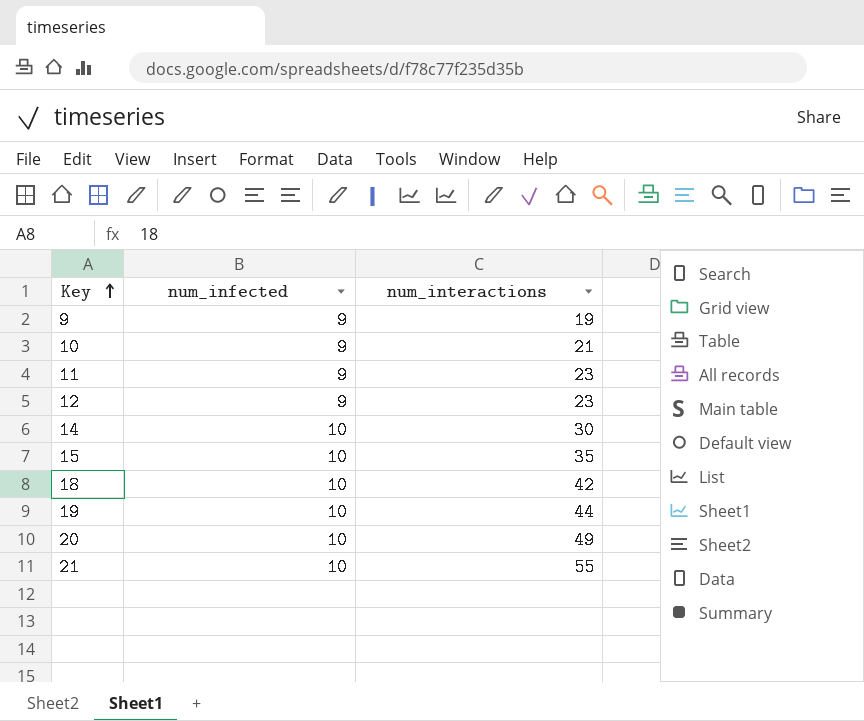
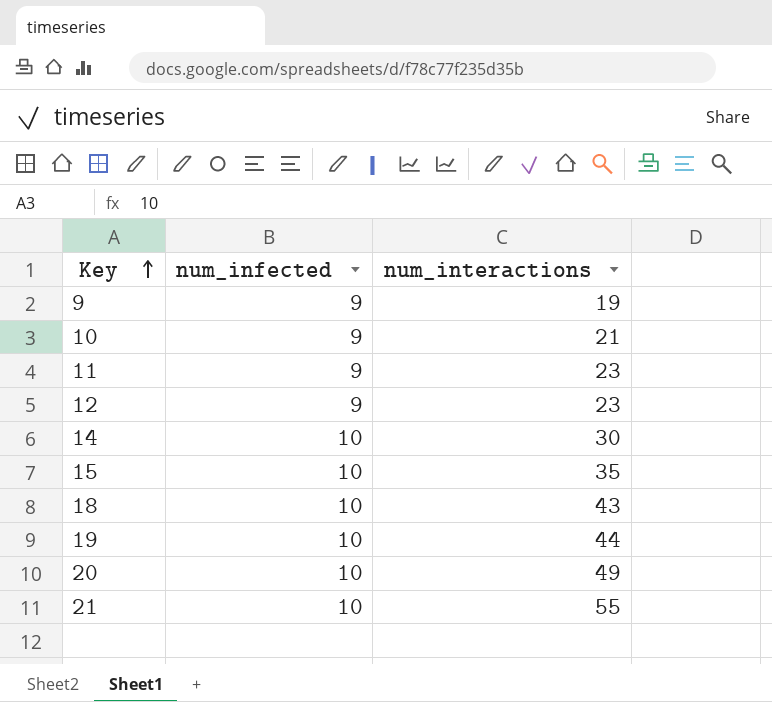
18 | num_interactions: 42 -> 43

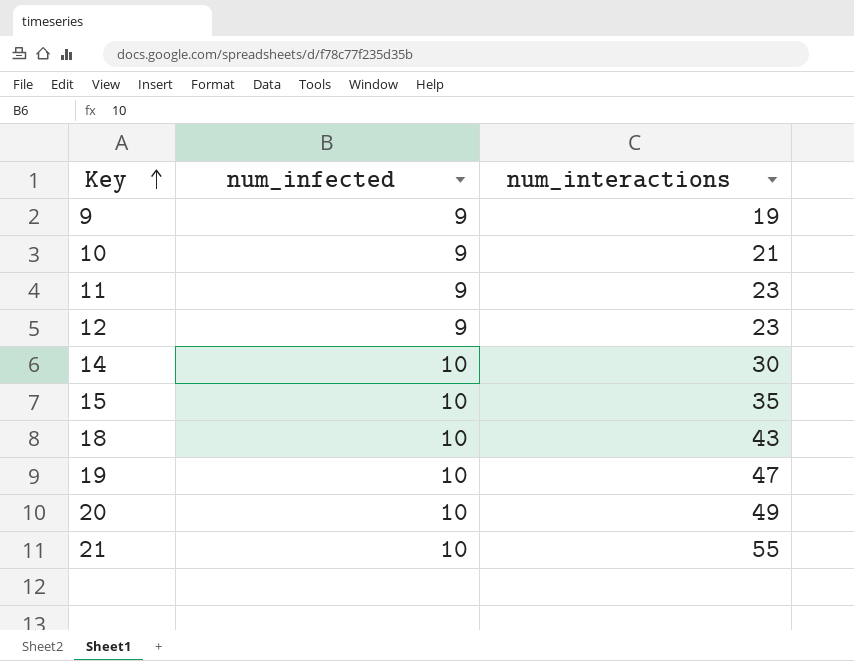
19 | num_interactions: 44 -> 47

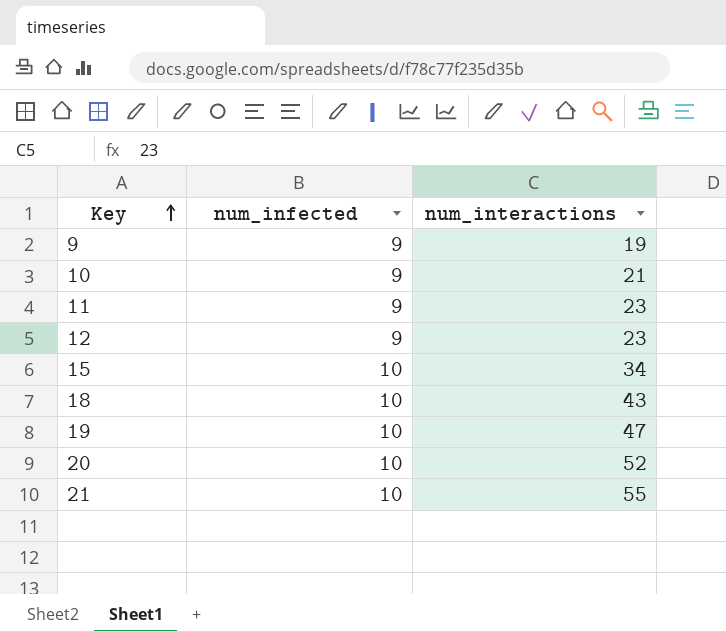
row 14: 10 | 30 -> none
15 | num_interactions: 35 -> 34
20 | num_interactions: 49 -> 52

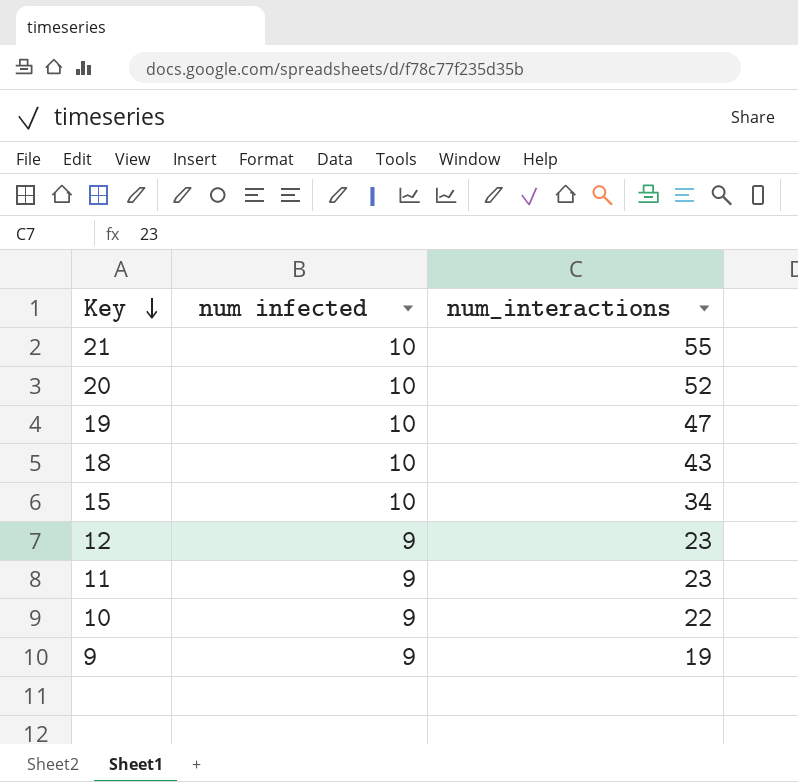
row order: Key ascending -> Key descending
column name: num_infected -> num infected
10 | num_interactions: 21 -> 22

